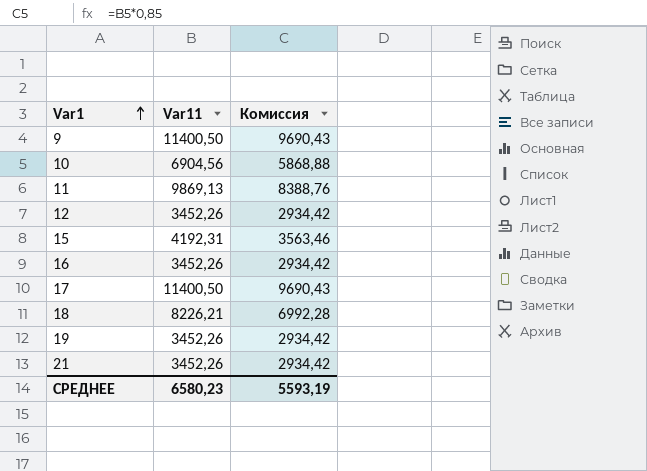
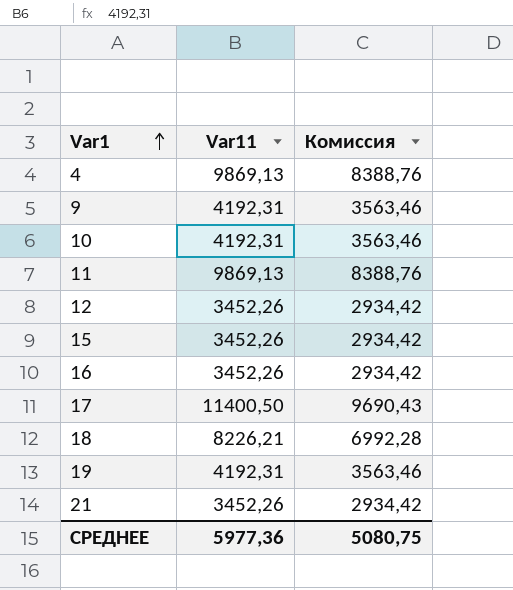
row 4: none -> 9869,13 | 8388,76
9 | Var11: 11400,50 -> 4192,31
9 | Комиссия: 9690,43 -> 3563,46
10 | Var11: 6904,56 -> 4192,31
10 | Комиссия: 5868,88 -> 3563,46
15 | Var11: 4192,31 -> 3452,26
15 | Комиссия: 3563,46 -> 2934,42
19 | Var11: 3452,26 -> 4192,31
19 | Комиссия: 2934,42 -> 3563,46
СРЕДНЕЕ | Var11: 6580,23 -> 5977,36
СРЕДНЕЕ | Комиссия: 5593,19 -> 5080,75

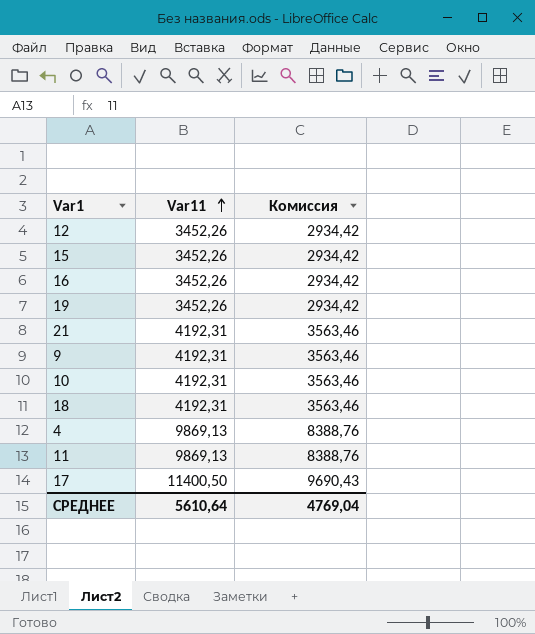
row order: Var1 ascending -> Var11 ascending
19 | Var11: 4192,31 -> 3452,26
19 | Комиссия: 3563,46 -> 2934,42
21 | Var11: 3452,26 -> 4192,31
21 | Комиссия: 2934,42 -> 3563,46
18 | Var11: 8226,21 -> 4192,31
18 | Комиссия: 6992,28 -> 3563,46
СРЕДНЕЕ | Var11: 5977,36 -> 5610,64
СРЕДНЕЕ | Комиссия: 5080,75 -> 4769,04

